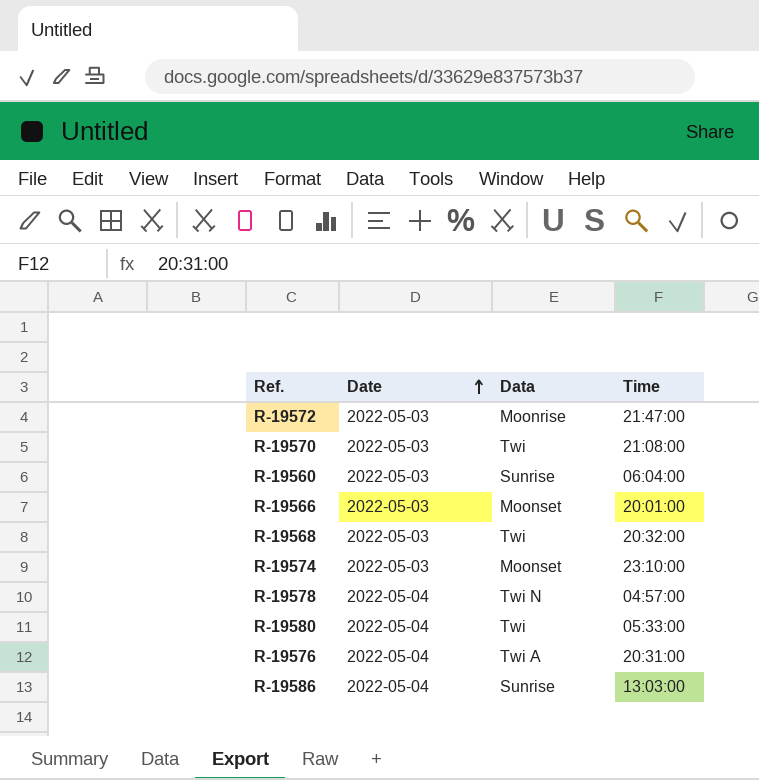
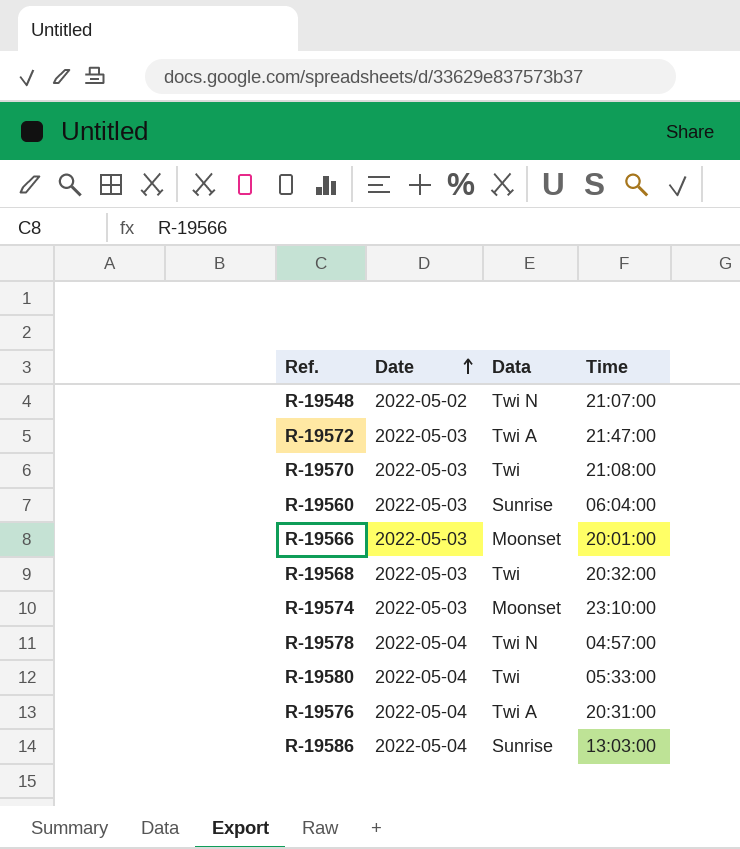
row R-19548: none -> 2022-05-02 | Twi N | 21:07:00
R-19572 | Data: Moonrise -> Twi A

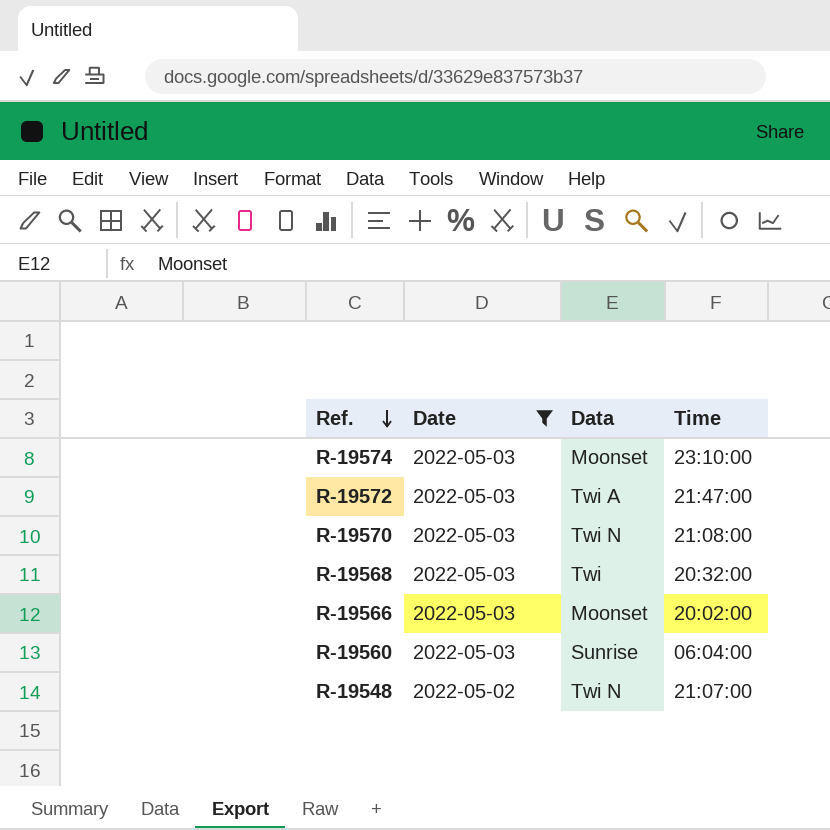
filter: none -> Date != 2022-05-04
row order: Date ascending -> Ref. descending
R-19570 | Data: Twi -> Twi N
R-19566 | Time: 20:01:00 -> 20:02:00

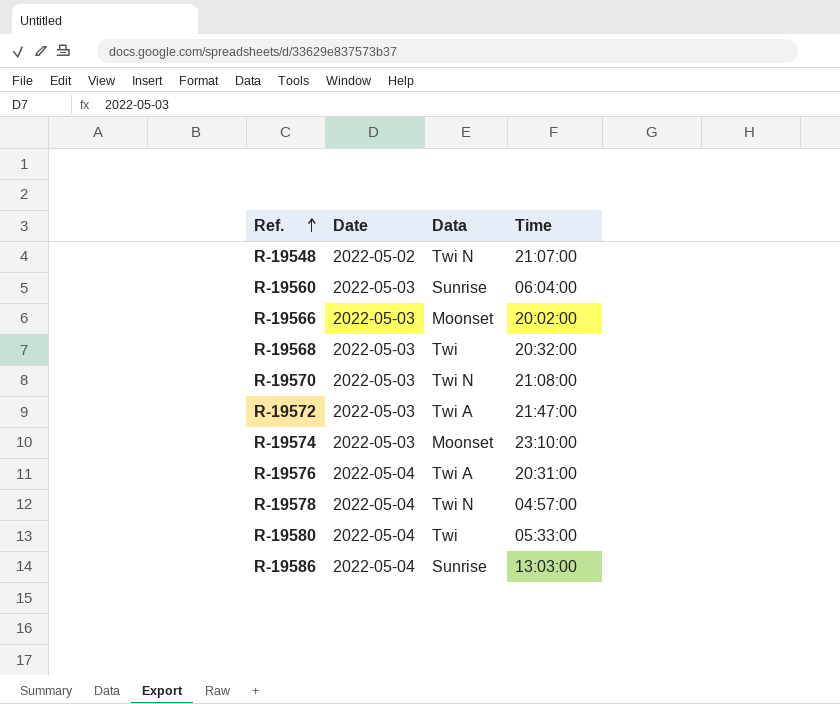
filter: Date != 2022-05-04 -> none
row order: Ref. descending -> Ref. ascending

